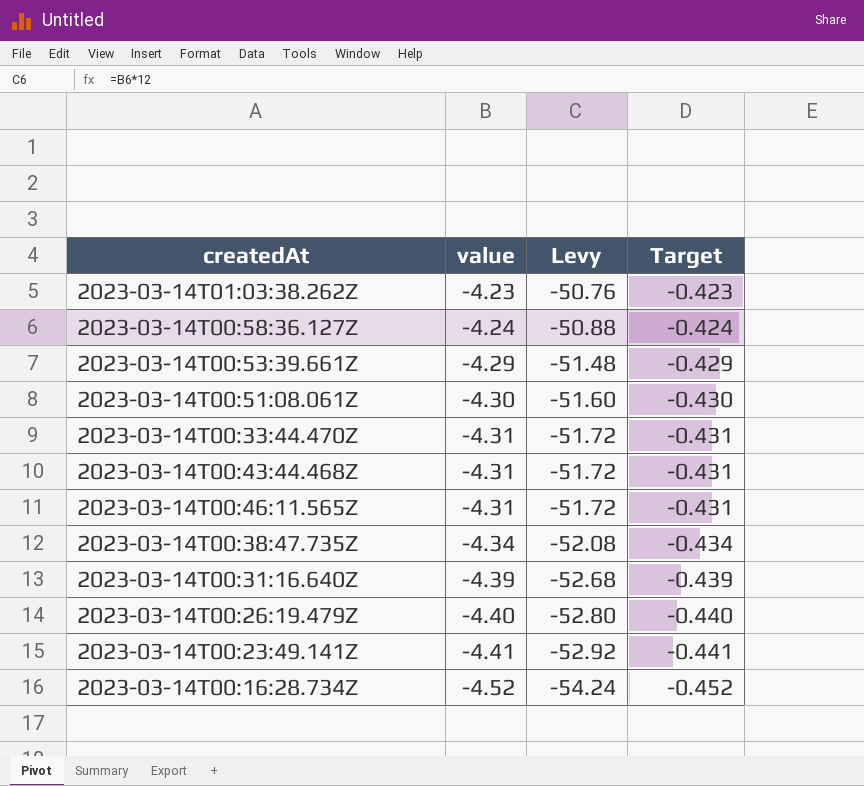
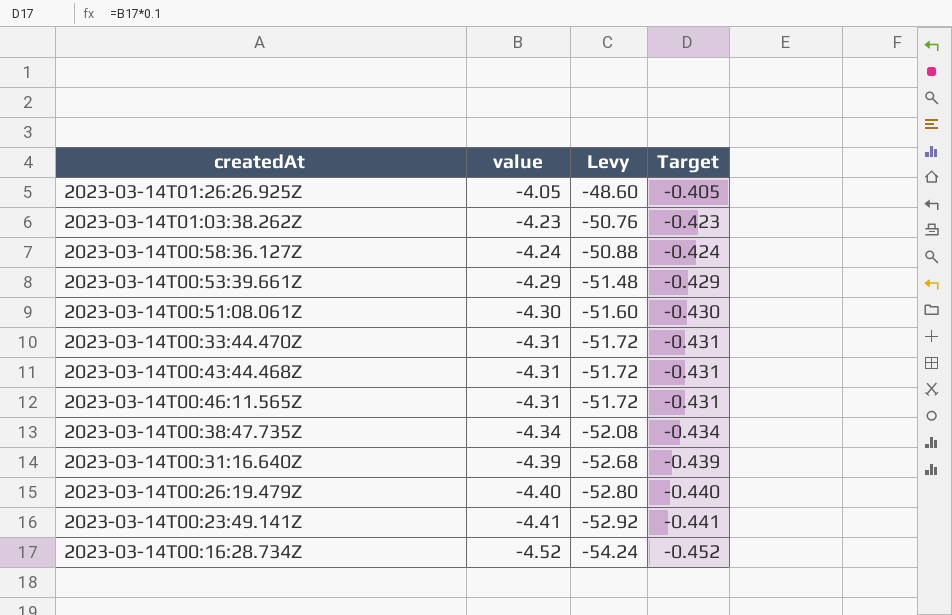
row 2023-03-14T01:26:26.925Z: none -> -4.05 | -48.60 | -0.405

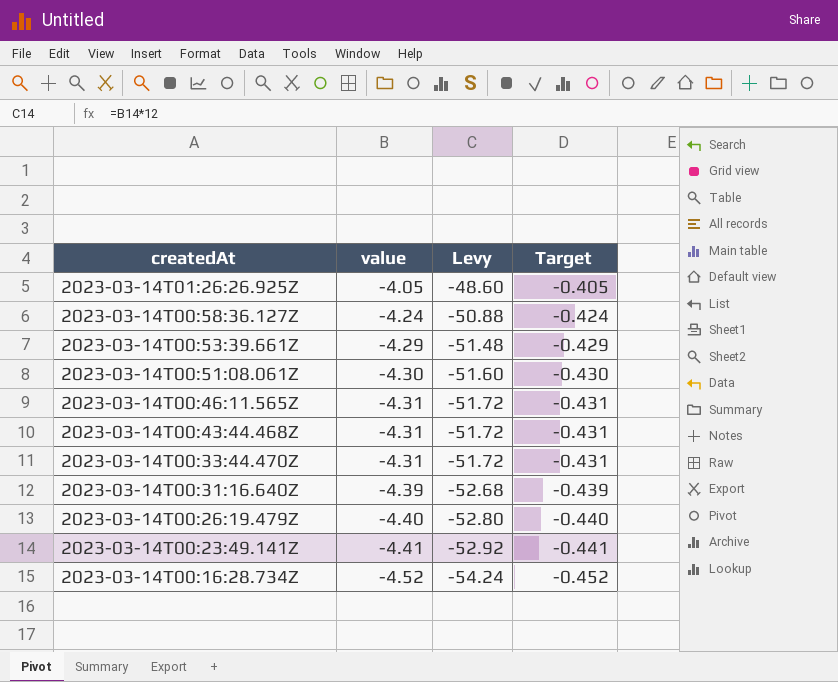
row order: value descending -> createdAt descending
row 2023-03-14T01:03:38.262Z: -4.23 | -50.76 | -0.423 -> none
row 2023-03-14T00:38:47.735Z: -4.34 | -52.08 | -0.434 -> none

